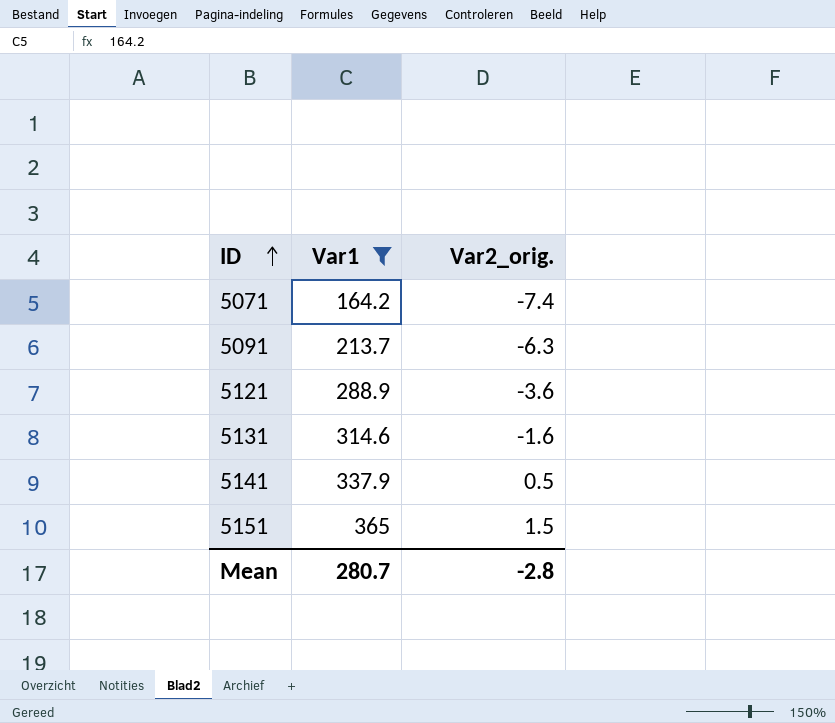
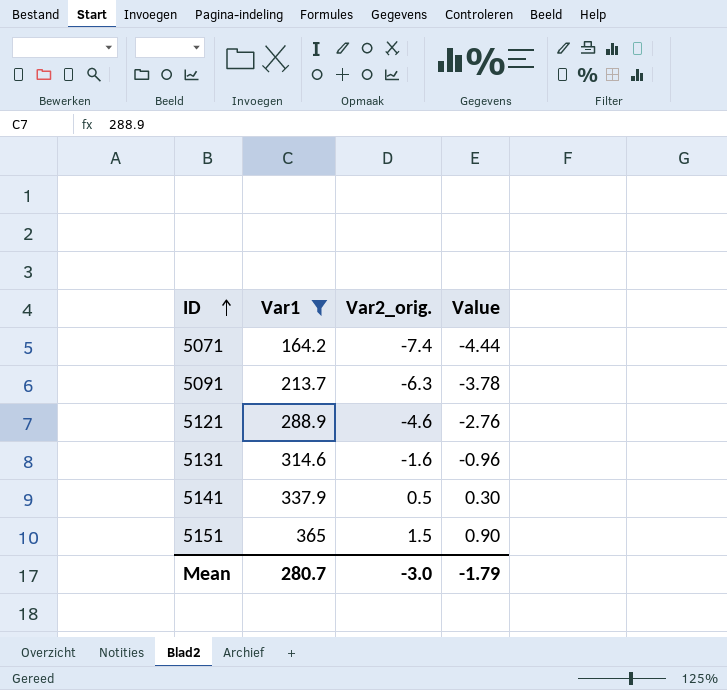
column Value | formula: none -> [Var2_orig.] * 0.6
5121 | Var2_orig.: -3.6 -> -4.6
Mean | Var2_orig.: -2.8 -> -3.0

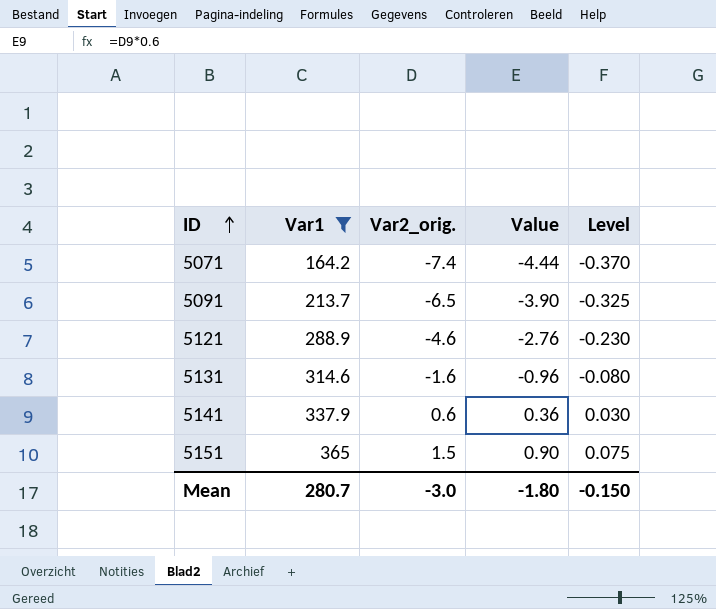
column Level | formula: none -> [Var2_orig.] * 0.05
5091 | Var2_orig.: -6.3 -> -6.5
5091 | Value: -3.78 -> -3.90
5141 | Var2_orig.: 0.5 -> 0.6
5141 | Value: 0.30 -> 0.36
Mean | Value: -1.79 -> -1.80

